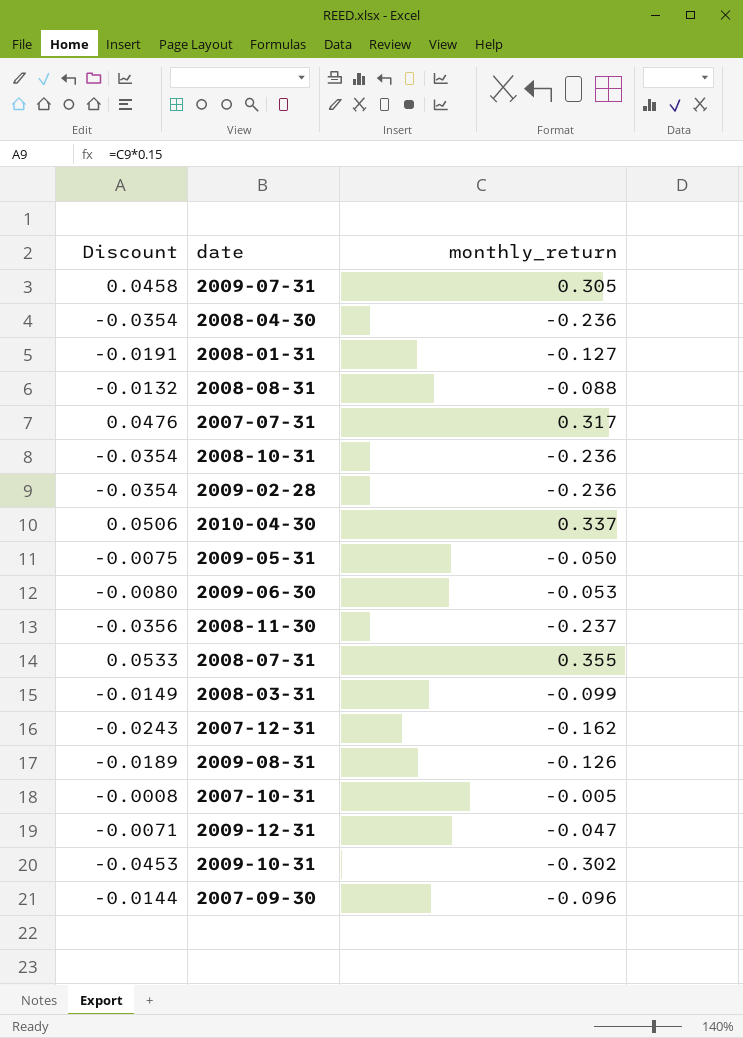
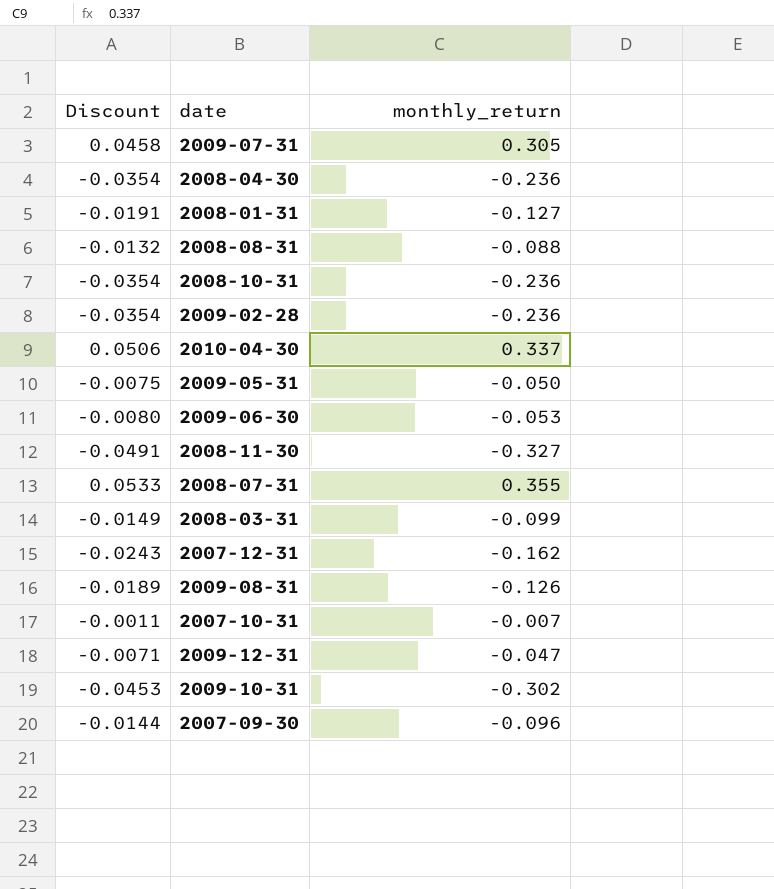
row 2007-07-31: 0.0476 | 0.317 -> none
2008-11-30 | Discount: -0.0356 -> -0.0491
2008-11-30 | monthly_return: -0.237 -> -0.327
2007-10-31 | Discount: -0.0008 -> -0.0011
2007-10-31 | monthly_return: -0.005 -> -0.007

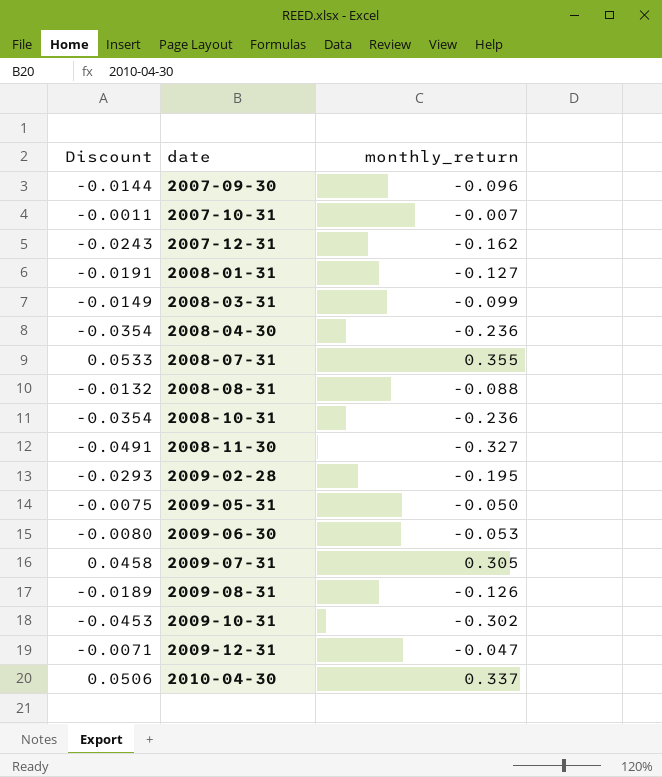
row order: none -> date ascending
2009-02-28 | Discount: -0.0354 -> -0.0293
2009-02-28 | monthly_return: -0.236 -> -0.195

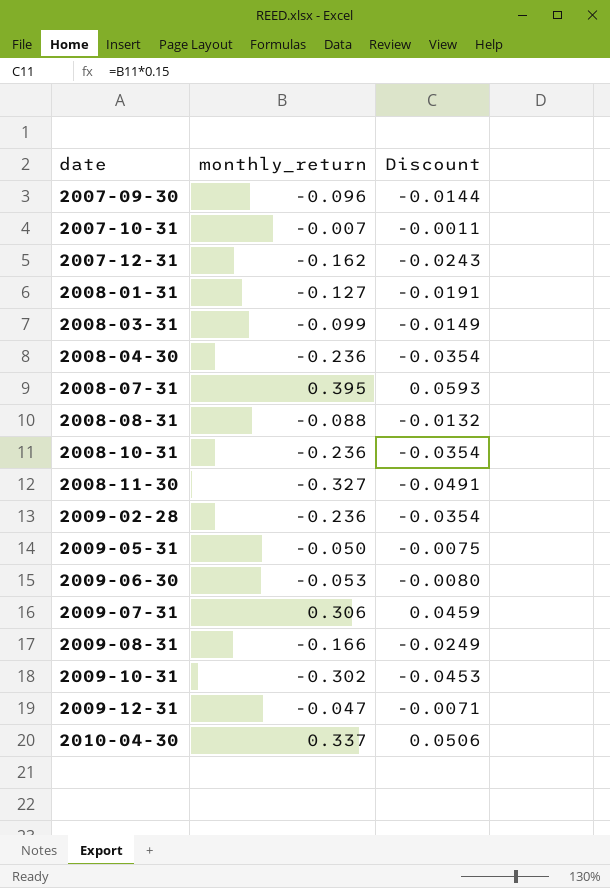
column Discount | position: 1 -> 3
2008-07-31 | monthly_return: 0.355 -> 0.395
2008-07-31 | Discount: 0.0533 -> 0.0593
2009-02-28 | monthly_return: -0.195 -> -0.236
2009-02-28 | Discount: -0.0293 -> -0.0354
2009-07-31 | monthly_return: 0.305 -> 0.306
2009-07-31 | Discount: 0.0458 -> 0.0459
2009-08-31 | monthly_return: -0.126 -> -0.166
2009-08-31 | Discount: -0.0189 -> -0.0249

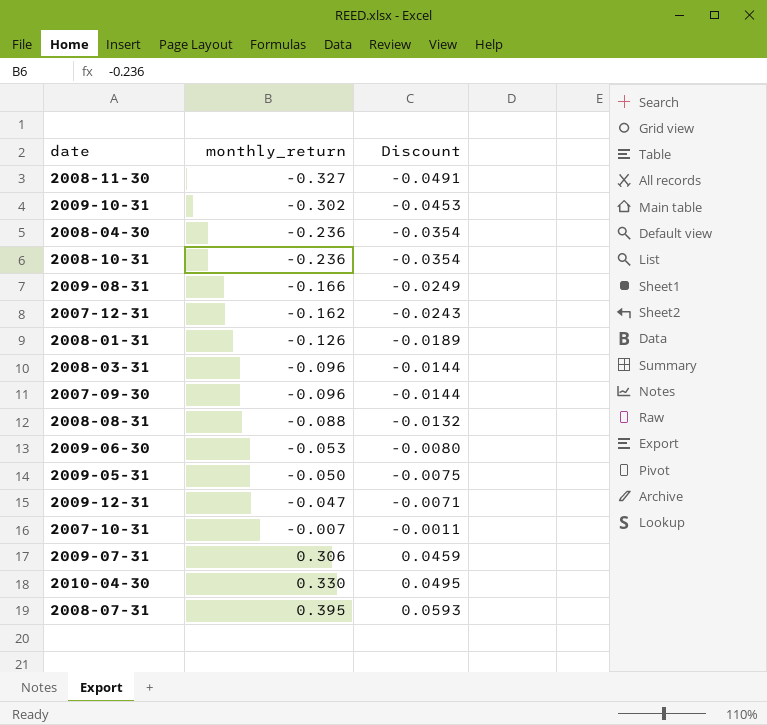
row order: date ascending -> monthly_return ascending
row 2009-02-28: -0.236 | -0.0354 -> none
2008-01-31 | monthly_return: -0.127 -> -0.126
2008-01-31 | Discount: -0.0191 -> -0.0189
2008-03-31 | monthly_return: -0.099 -> -0.096
2008-03-31 | Discount: -0.0149 -> -0.0144
2010-04-30 | monthly_return: 0.337 -> 0.330
2010-04-30 | Discount: 0.0506 -> 0.0495

